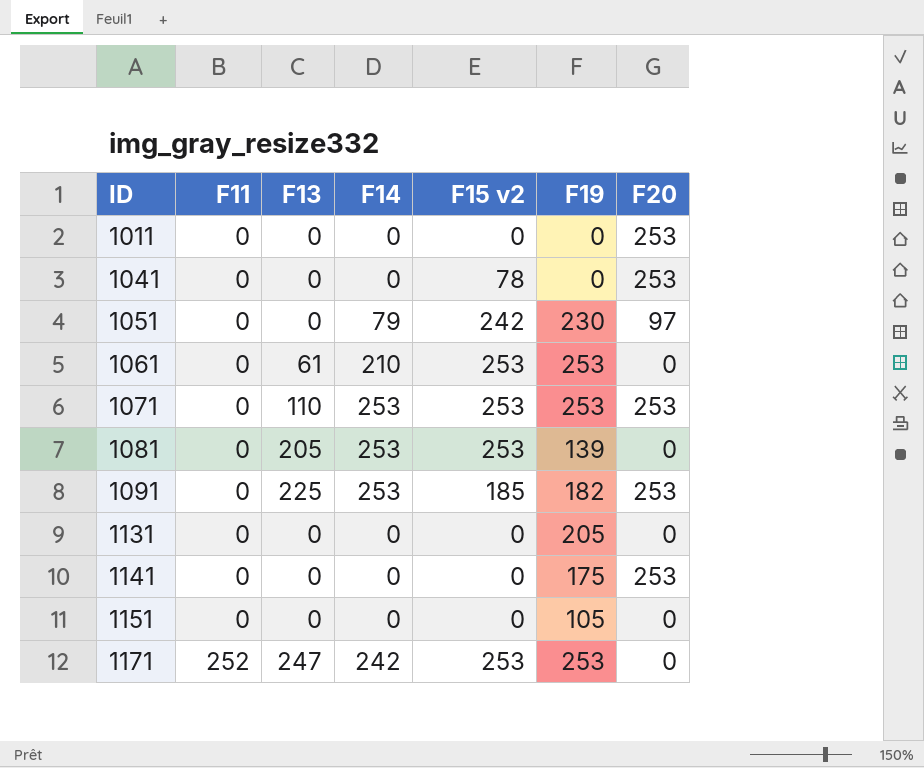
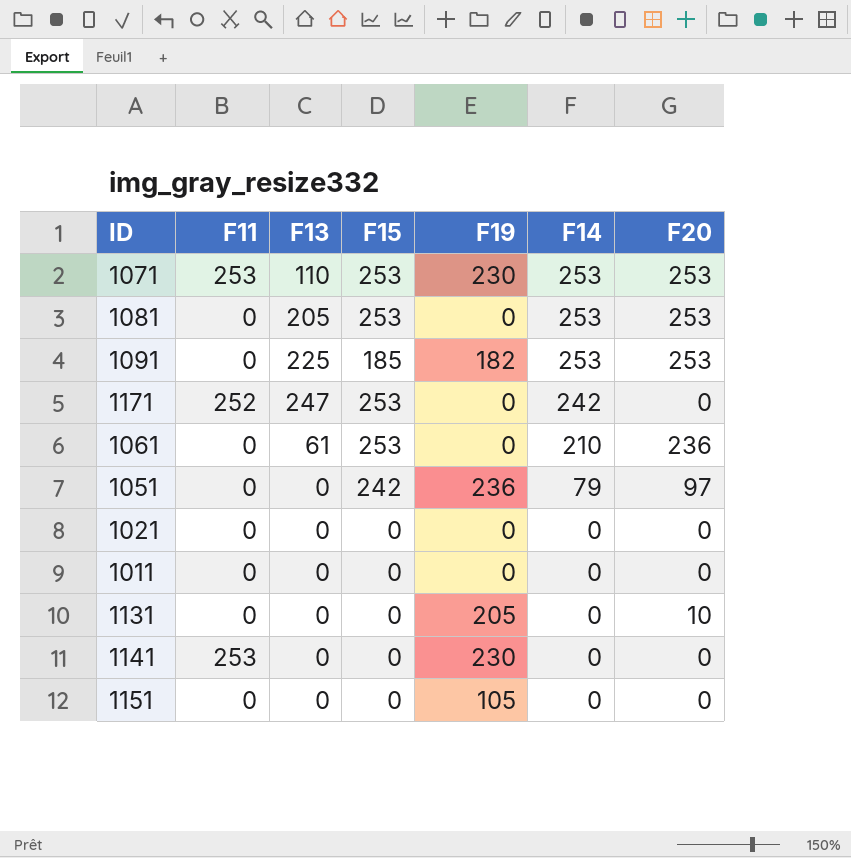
row order: ID ascending -> F14 descending
column name: F15 v2 -> F15
column F14 | position: 4 -> 6
row 1041: 0 | 0 | 0 | 78 | 0 | 253 -> none
1071 | F11: 0 -> 253
1071 | F19: 253 -> 230
1081 | F19: 139 -> 0
1081 | F20: 0 -> 253
1171 | F19: 253 -> 0
1061 | F19: 253 -> 0
1061 | F20: 0 -> 236
1051 | F19: 230 -> 236
row 1021: none -> 0 | 0 | 0 | 0 | 0 | 0
1011 | F20: 253 -> 0
1131 | F20: 0 -> 10
1141 | F11: 0 -> 253
1141 | F19: 175 -> 230
1141 | F20: 253 -> 0

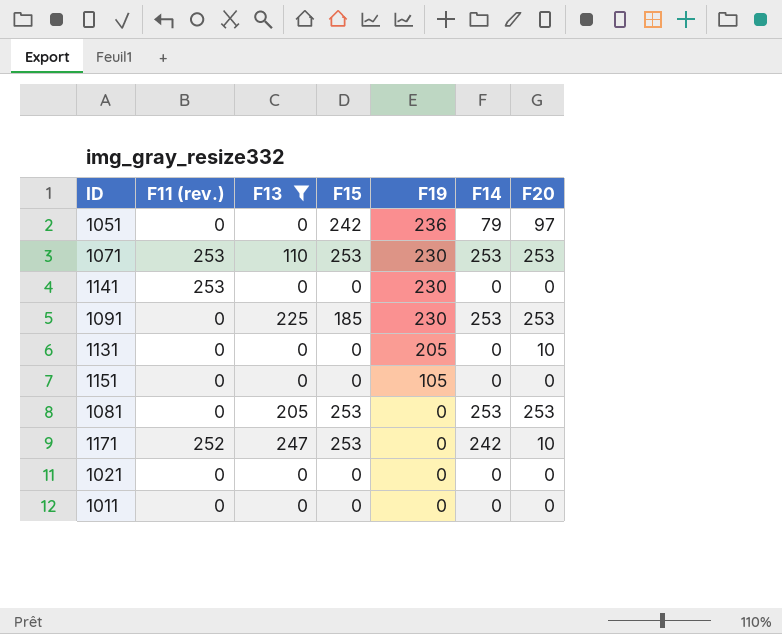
filter: none -> F13 != 61
row order: F14 descending -> F19 descending
column name: F11 -> F11 (rev.)
1091 | F19: 182 -> 230
1171 | F20: 0 -> 10

